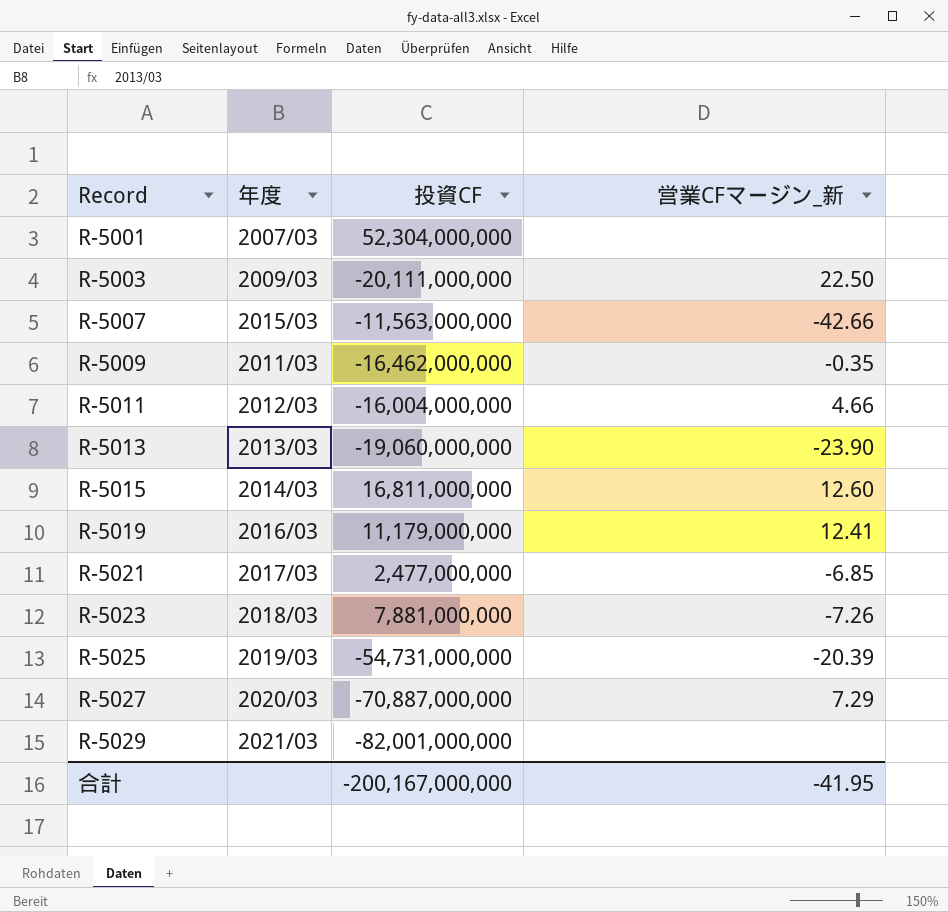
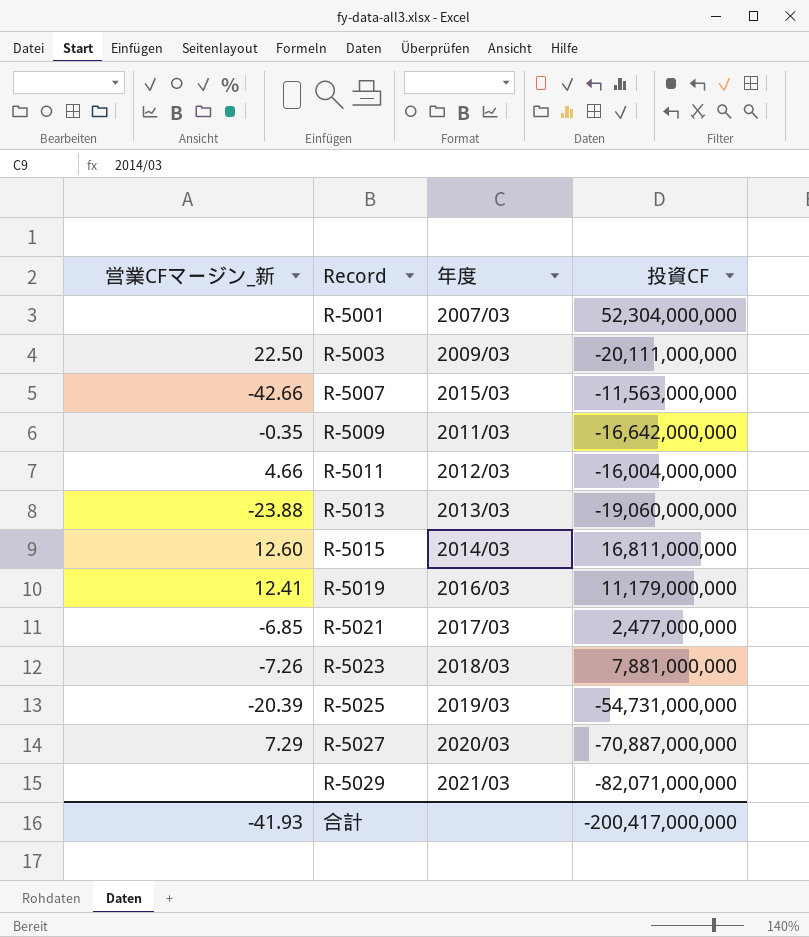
column 営業CFマージン_新 | position: 4 -> 1
R-5009 | 投資CF: -16,462,000,000 -> -16,642,000,000
R-5013 | 営業CFマージン_新: -23.90 -> -23.88
R-5029 | 投資CF: -82,001,000,000 -> -82,071,000,000
合計 | 営業CFマージン_新: -41.95 -> -41.93
合計 | 投資CF: -200,167,000,000 -> -200,417,000,000

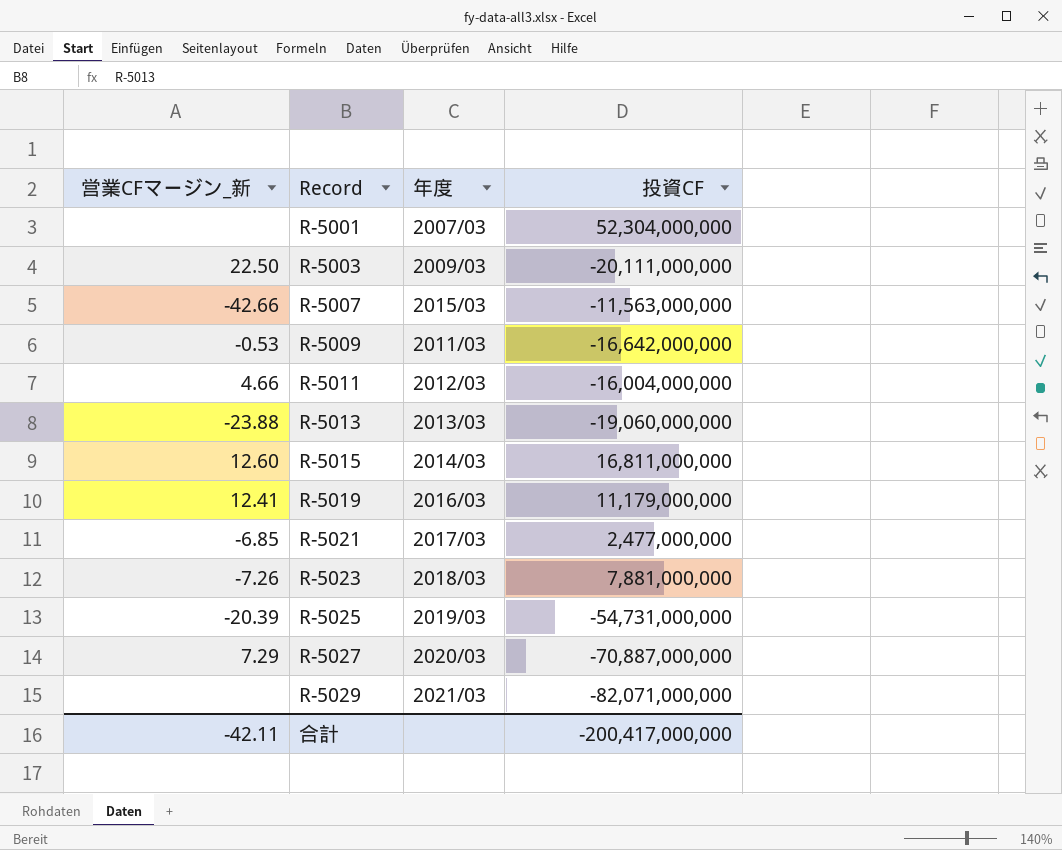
R-5009 | 営業CFマージン_新: -0.35 -> -0.53
合計 | 営業CFマージン_新: -41.93 -> -42.11

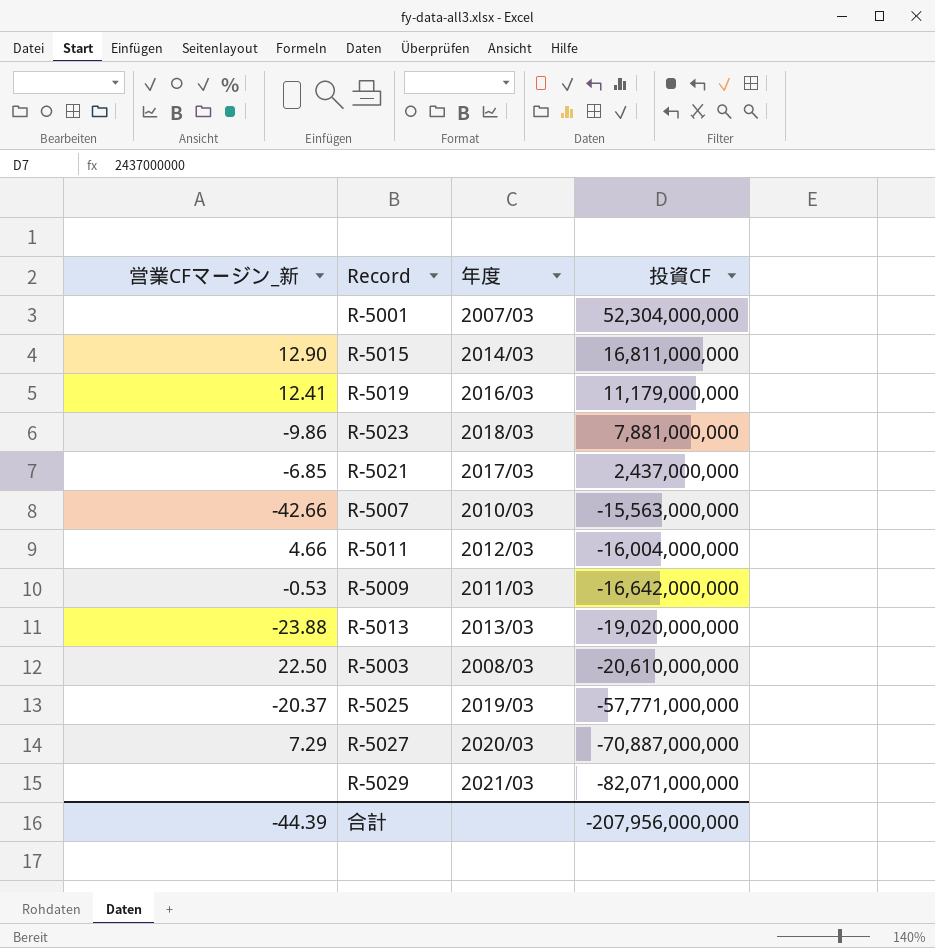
row order: Record ascending -> 投資CF descending
R-5015 | 営業CFマージン_新: 12.60 -> 12.90
R-5023 | 営業CFマージン_新: -7.26 -> -9.86
R-5021 | 投資CF: 2,477,000,000 -> 2,437,000,000
R-5007 | 年度: 2015/03 -> 2010/03
R-5007 | 投資CF: -11,563,000,000 -> -15,563,000,000
R-5013 | 投資CF: -19,060,000,000 -> -19,020,000,000
R-5003 | 年度: 2009/03 -> 2008/03
R-5003 | 投資CF: -20,111,000,000 -> -20,610,000,000
R-5025 | 営業CFマージン_新: -20.39 -> -20.37
R-5025 | 投資CF: -54,731,000,000 -> -57,771,000,000
合計 | 営業CFマージン_新: -42.11 -> -44.39
合計 | 投資CF: -200,417,000,000 -> -207,956,000,000

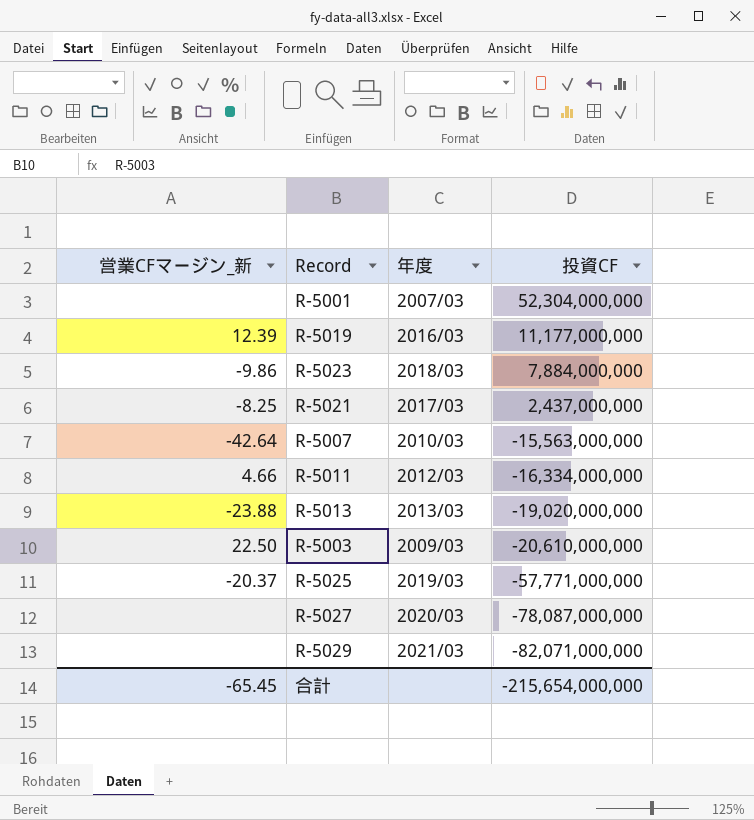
row R-5015: 12.90 | 2014/03 | 16,811,000,000 -> none
row R-5009: -0.53 | 2011/03 | -16,642,000,000 -> none
R-5019 | 営業CFマージン_新: 12.41 -> 12.39
R-5019 | 投資CF: 11,179,000,000 -> 11,177,000,000
R-5023 | 投資CF: 7,881,000,000 -> 7,884,000,000
R-5021 | 営業CFマージン_新: -6.85 -> -8.25
R-5007 | 営業CFマージン_新: -42.66 -> -42.64
R-5011 | 投資CF: -16,004,000,000 -> -16,334,000,000
R-5003 | 年度: 2008/03 -> 2009/03
R-5027 | 営業CFマージン_新: 7.29 -> none
R-5027 | 投資CF: -70,887,000,000 -> -78,087,000,000
合計 | 営業CFマージン_新: -44.39 -> -65.45
合計 | 投資CF: -207,956,000,000 -> -215,654,000,000

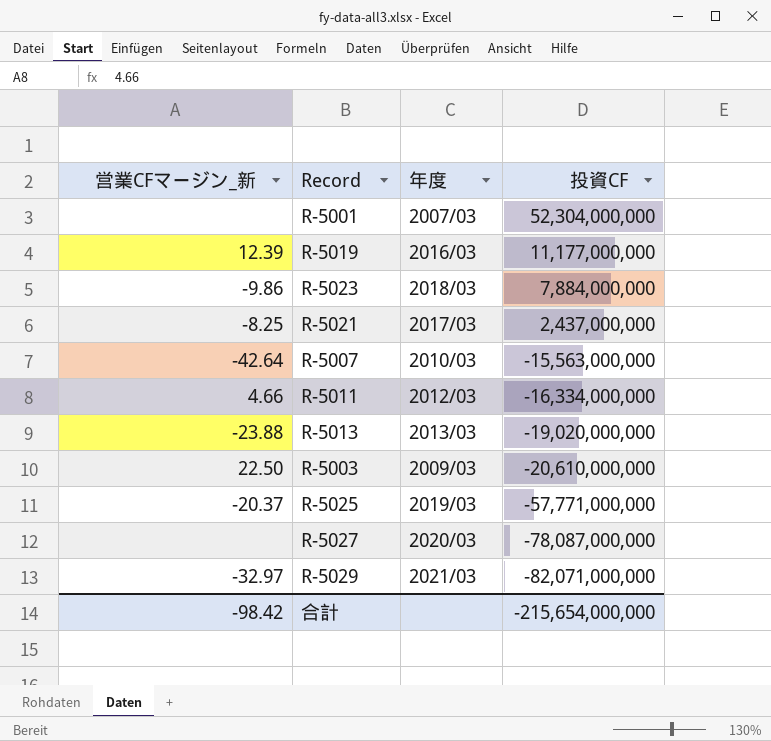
R-5029 | 営業CFマージン_新: none -> -32.97
合計 | 営業CFマージン_新: -65.45 -> -98.42

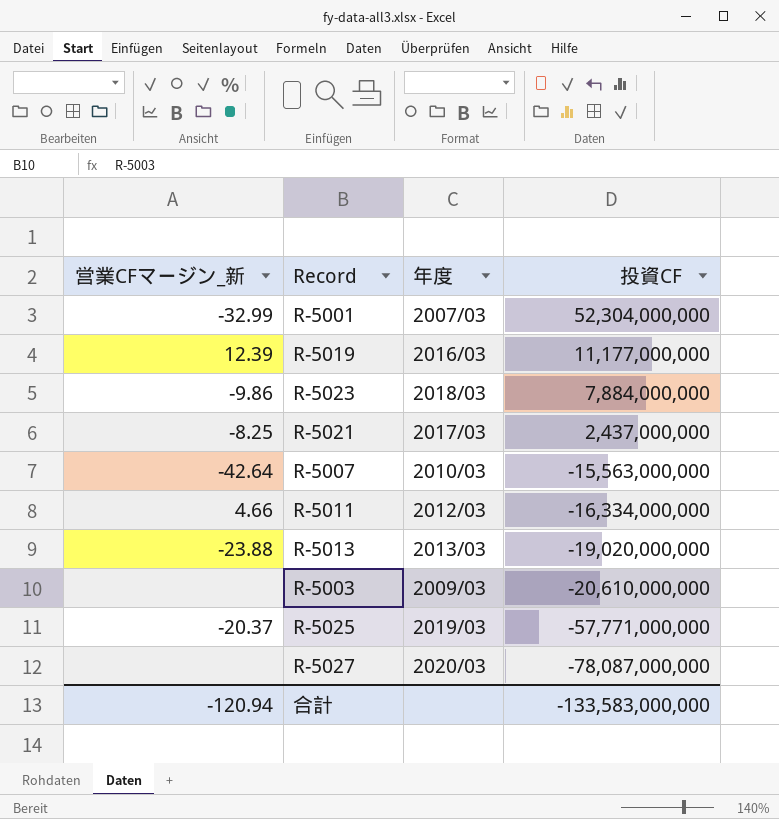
row R-5029: -32.97 | 2021/03 | -82,071,000,000 -> none
R-5001 | 営業CFマージン_新: none -> -32.99
R-5003 | 営業CFマージン_新: 22.50 -> none
合計 | 営業CFマージン_新: -98.42 -> -120.94
合計 | 投資CF: -215,654,000,000 -> -133,583,000,000

